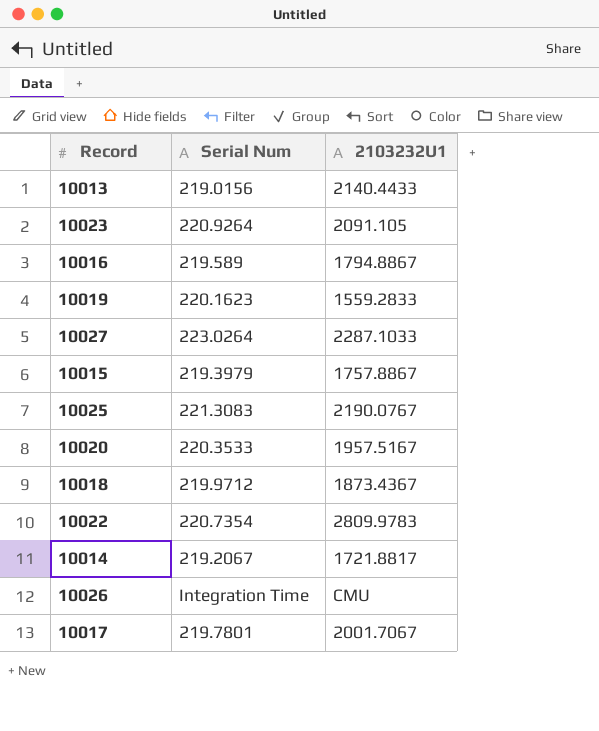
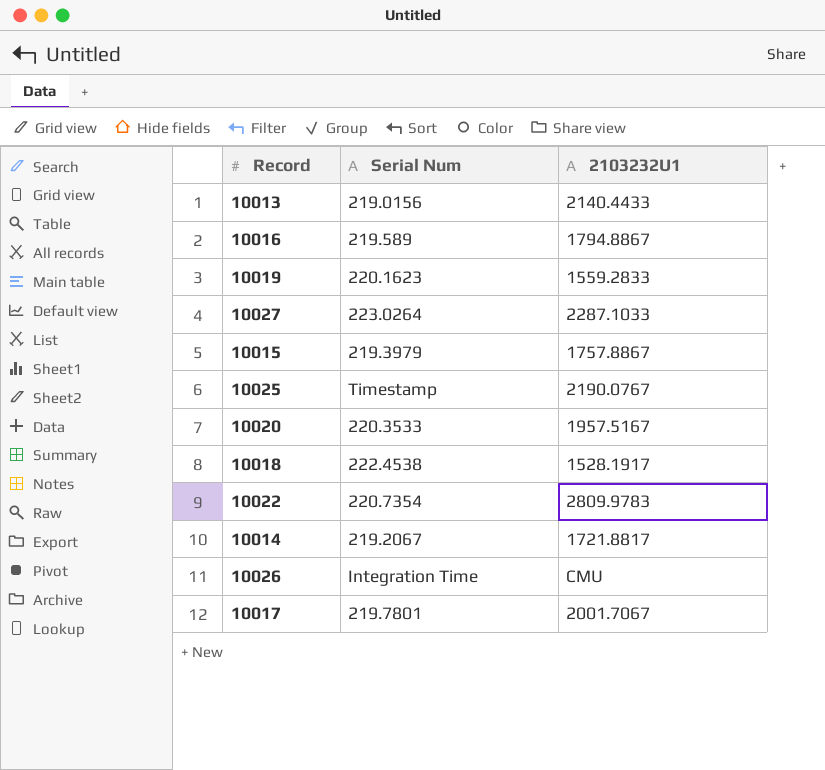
row 10023: 220.9264 | 2091.105 -> none
10025 | Serial Num: 221.3083 -> Timestamp
10018 | Serial Num: 219.9712 -> 222.4538
10018 | 2103232U1: 1873.4367 -> 1528.1917

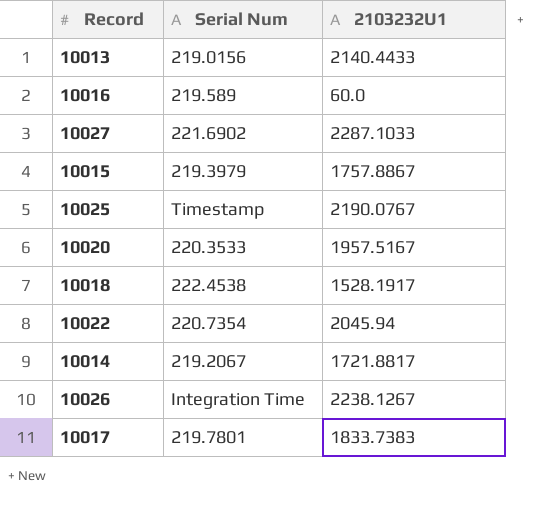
row 10019: 220.1623 | 1559.2833 -> none
10016 | 2103232U1: 1794.8867 -> 60.0
10027 | Serial Num: 223.0264 -> 221.6902
10022 | 2103232U1: 2809.9783 -> 2045.94
10026 | 2103232U1: CMU -> 2238.1267
10017 | 2103232U1: 2001.7067 -> 1833.7383

